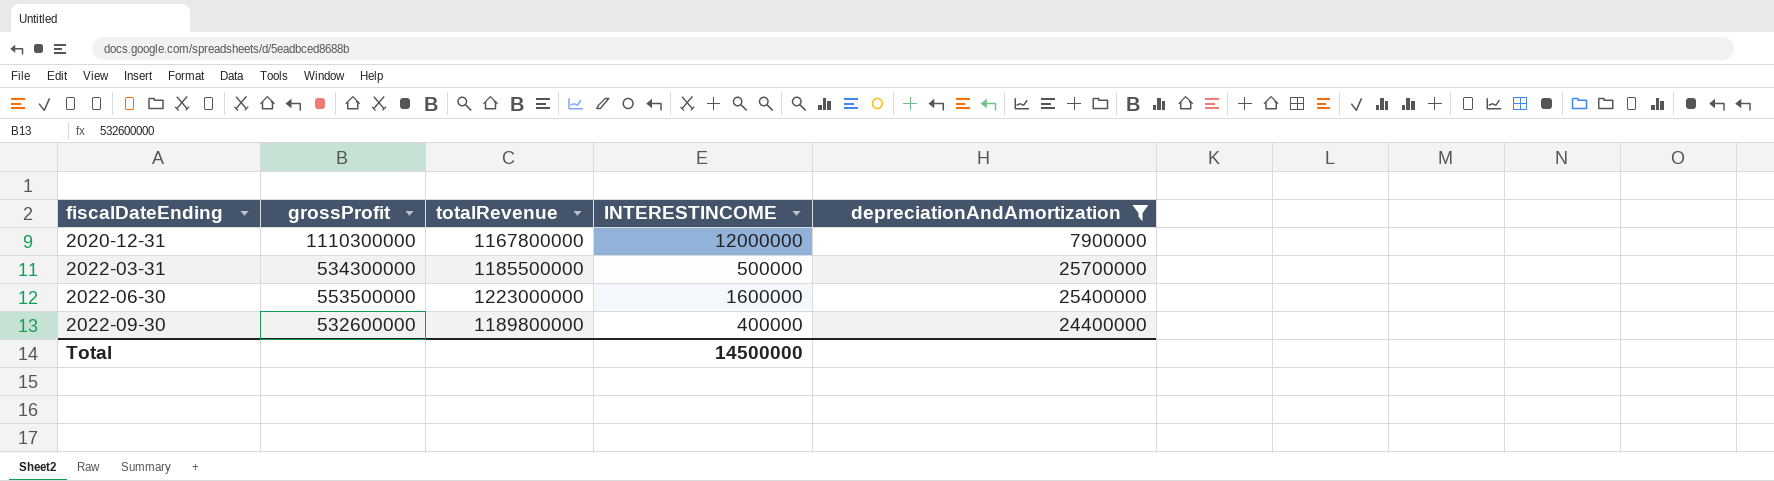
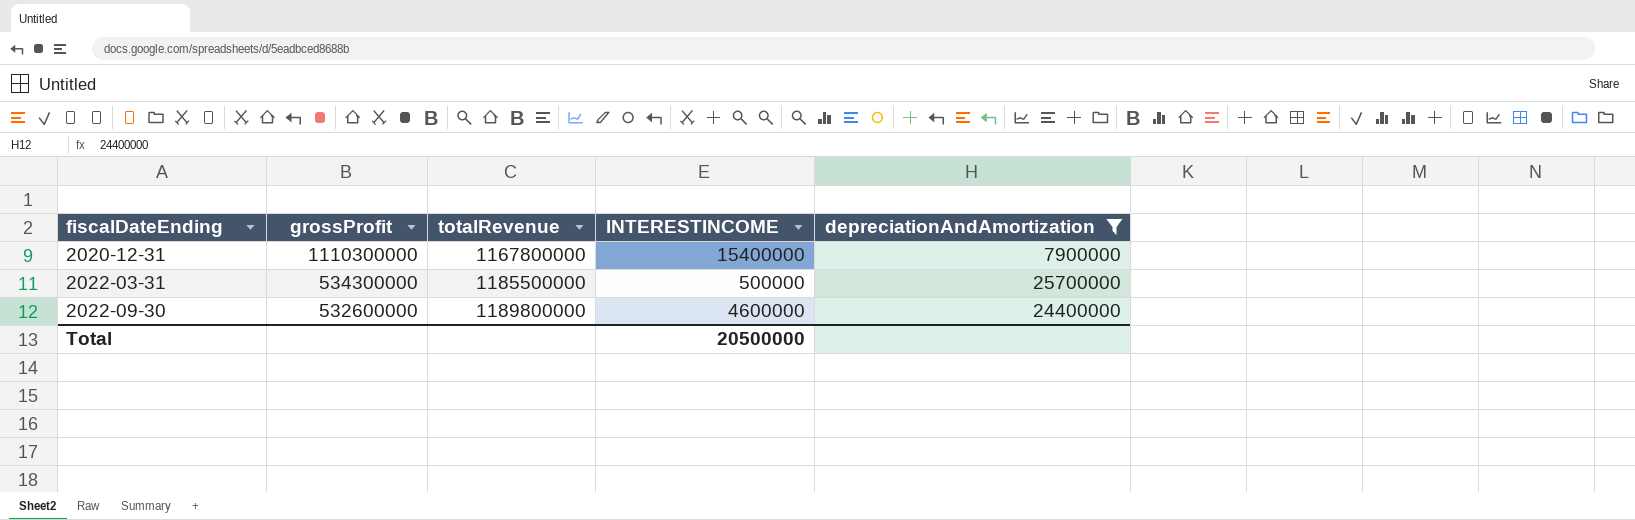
row 2022-06-30: 553500000 | 1223000000 | 1600000 | 25400000 -> none
2020-12-31 | INTERESTINCOME: 12000000 -> 15400000
2022-09-30 | INTERESTINCOME: 400000 -> 4600000
Total | INTERESTINCOME: 14500000 -> 20500000

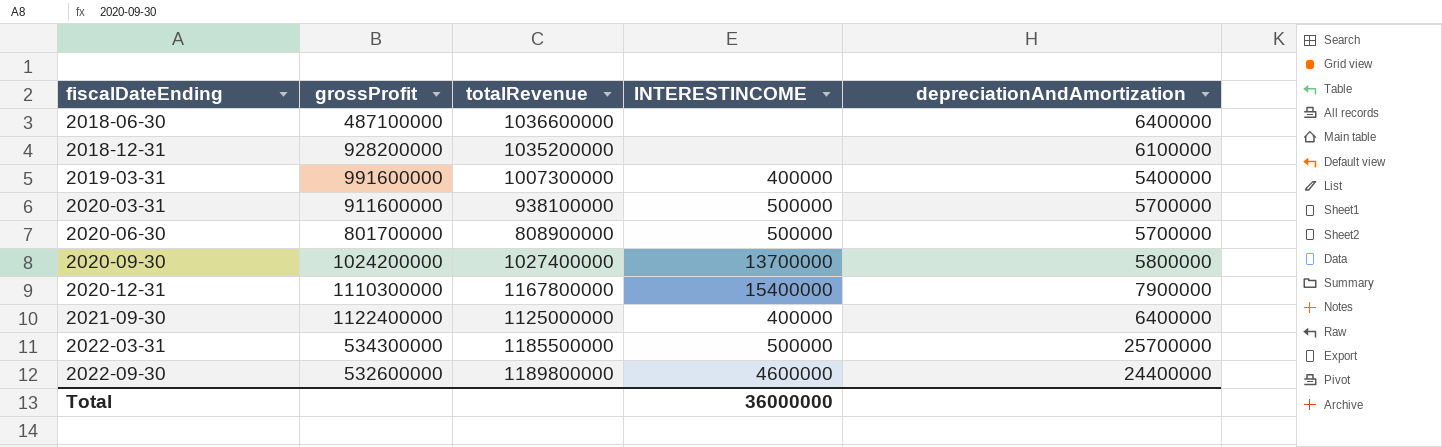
filter: depreciationAndAmortization >= 7900000 -> none
Total | INTERESTINCOME: 20500000 -> 36000000

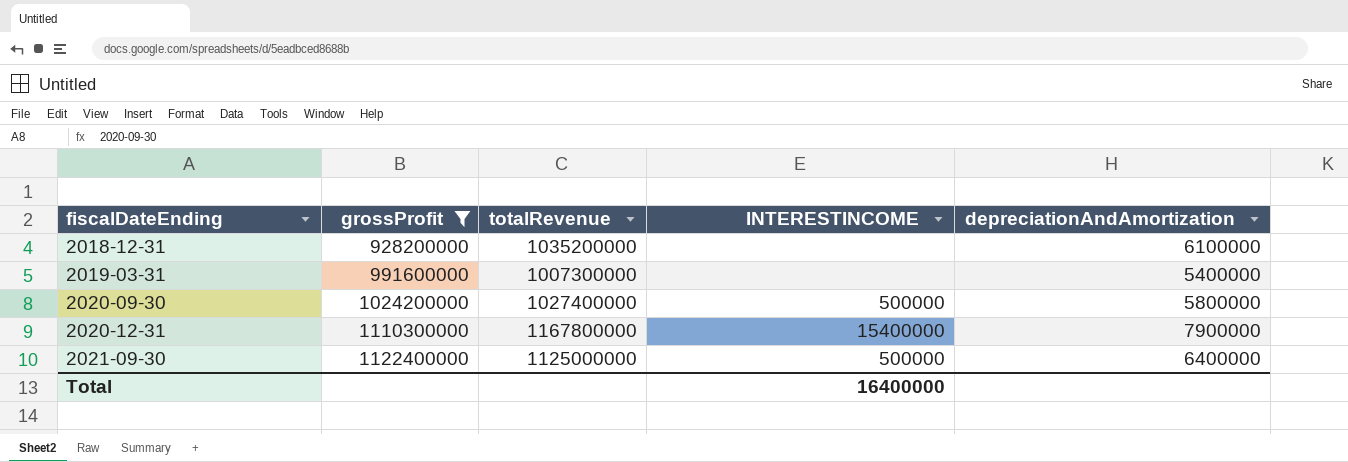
filter: none -> grossProfit >= 928200000
2019-03-31 | INTERESTINCOME: 400000 -> none
2020-09-30 | INTERESTINCOME: 13700000 -> 500000
2021-09-30 | INTERESTINCOME: 400000 -> 500000
Total | INTERESTINCOME: 36000000 -> 16400000

